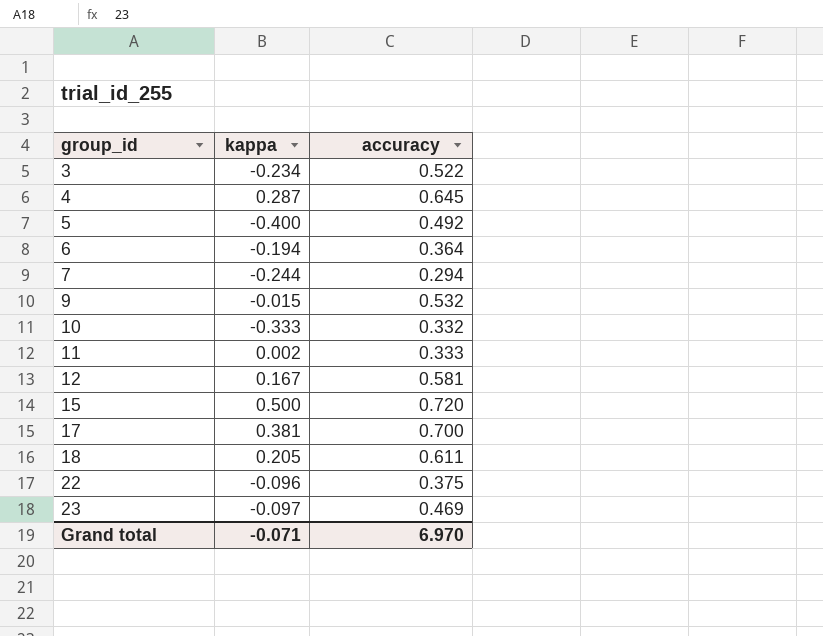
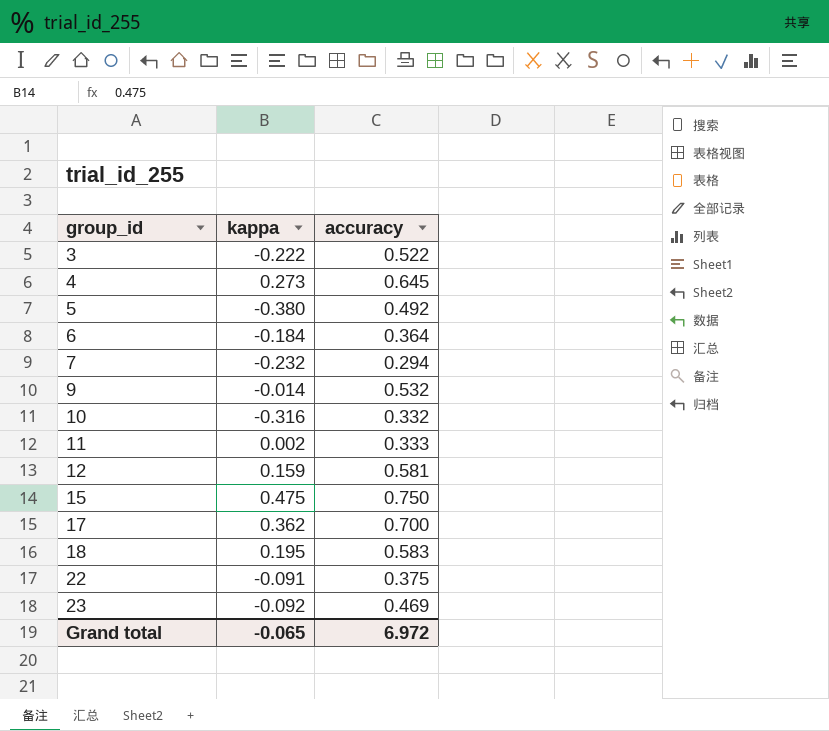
3 | kappa: -0.234 -> -0.222
4 | kappa: 0.287 -> 0.273
5 | kappa: -0.400 -> -0.380
6 | kappa: -0.194 -> -0.184
7 | kappa: -0.244 -> -0.232
9 | kappa: -0.015 -> -0.014
10 | kappa: -0.333 -> -0.316
12 | kappa: 0.167 -> 0.159
15 | kappa: 0.500 -> 0.475
15 | accuracy: 0.720 -> 0.750
17 | kappa: 0.381 -> 0.362
18 | kappa: 0.205 -> 0.195
18 | accuracy: 0.611 -> 0.583
22 | kappa: -0.096 -> -0.091
23 | kappa: -0.097 -> -0.092
Grand total | kappa: -0.071 -> -0.065
Grand total | accuracy: 6.970 -> 6.972

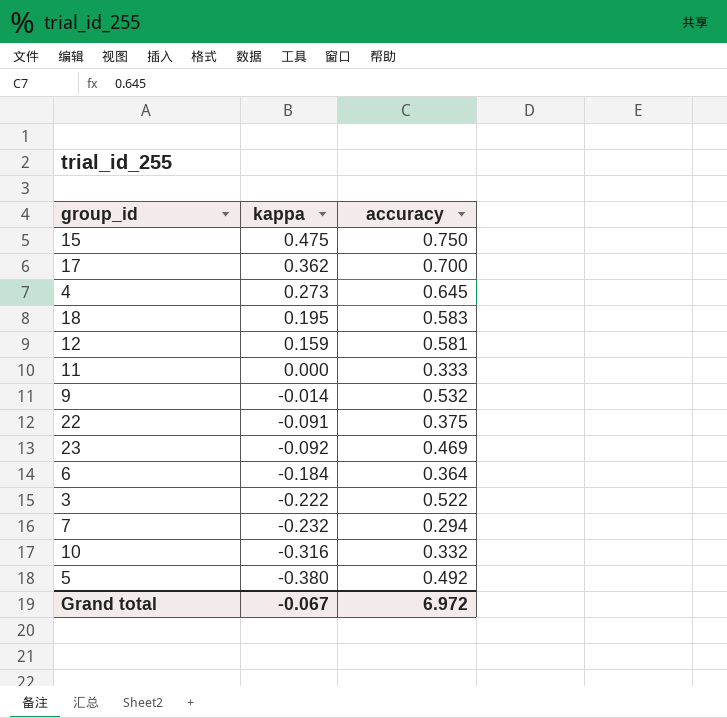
row order: group_id ascending -> kappa descending
11 | kappa: 0.002 -> 0.000
Grand total | kappa: -0.065 -> -0.067

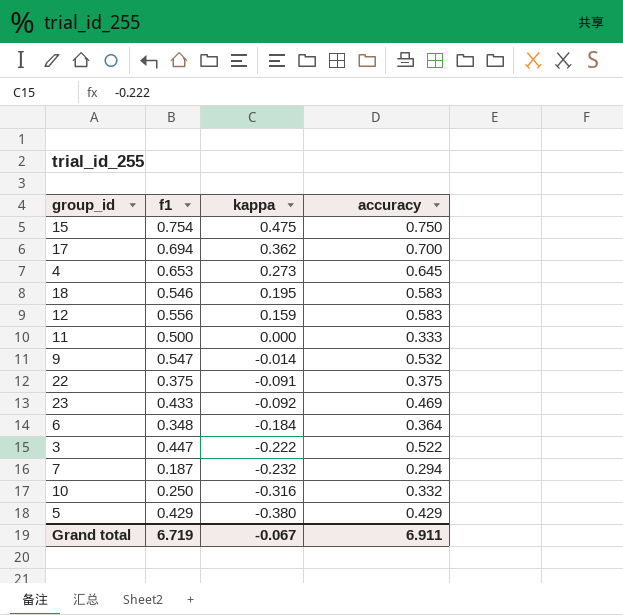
column f1 | position: none -> 2
12 | accuracy: 0.581 -> 0.583
5 | accuracy: 0.492 -> 0.429
Grand total | accuracy: 6.972 -> 6.911

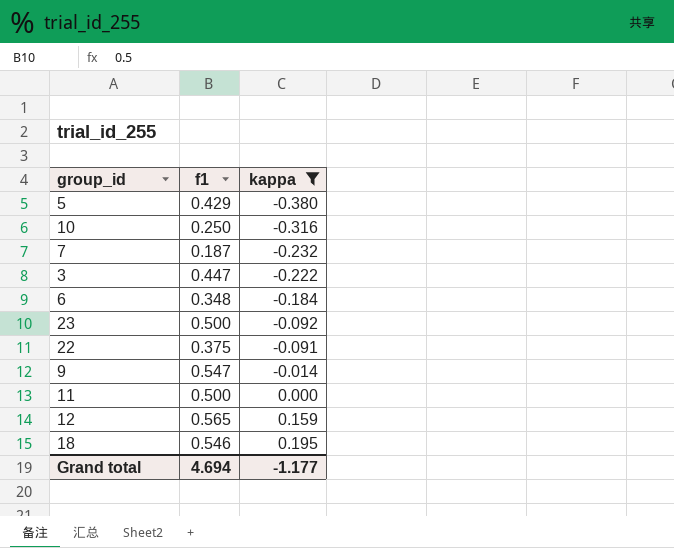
filter: none -> kappa <= 0.195
row order: kappa descending -> kappa ascending
column accuracy | position: 4 -> none
23 | f1: 0.433 -> 0.500
12 | f1: 0.556 -> 0.565
Grand total | f1: 6.719 -> 4.694
Grand total | kappa: -0.067 -> -1.177

